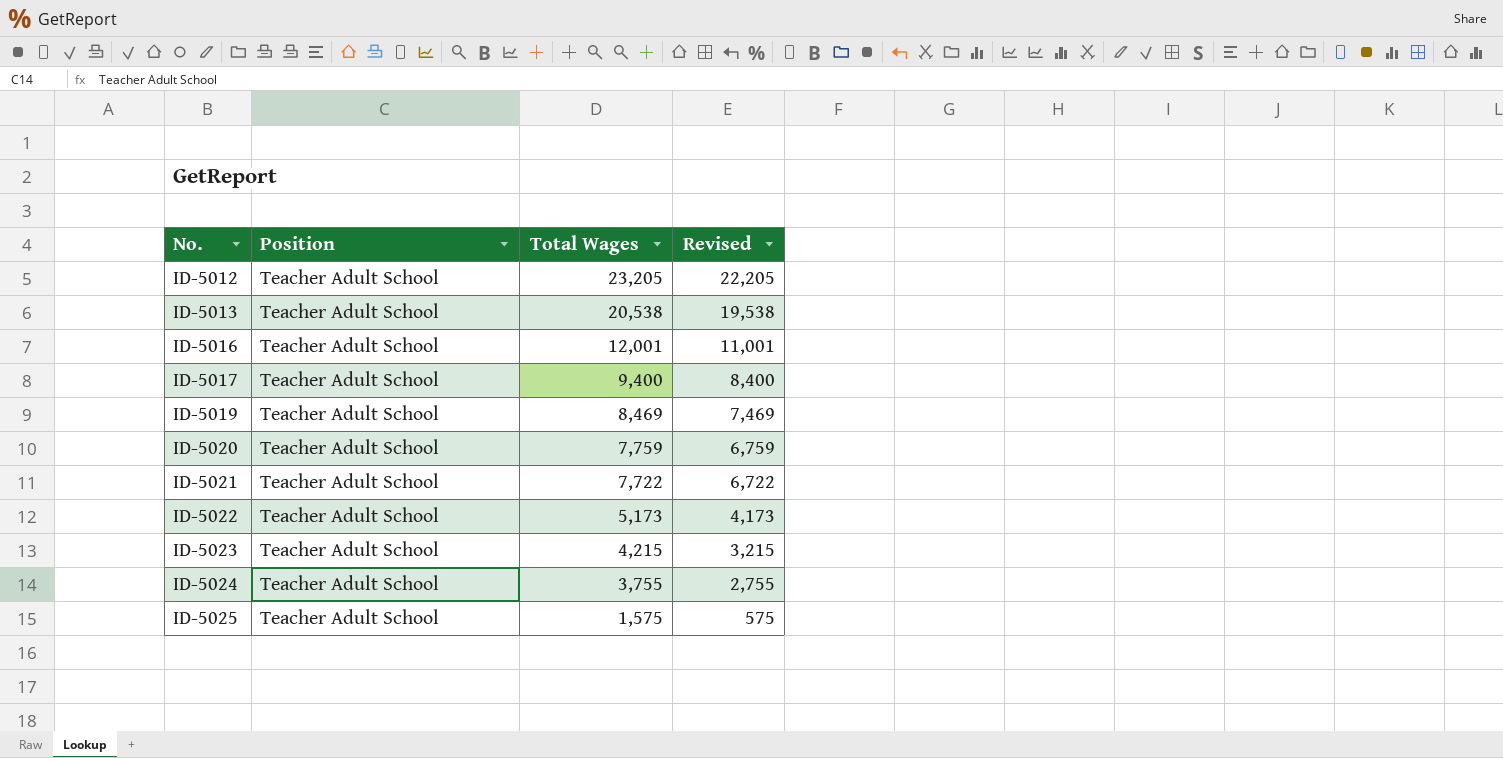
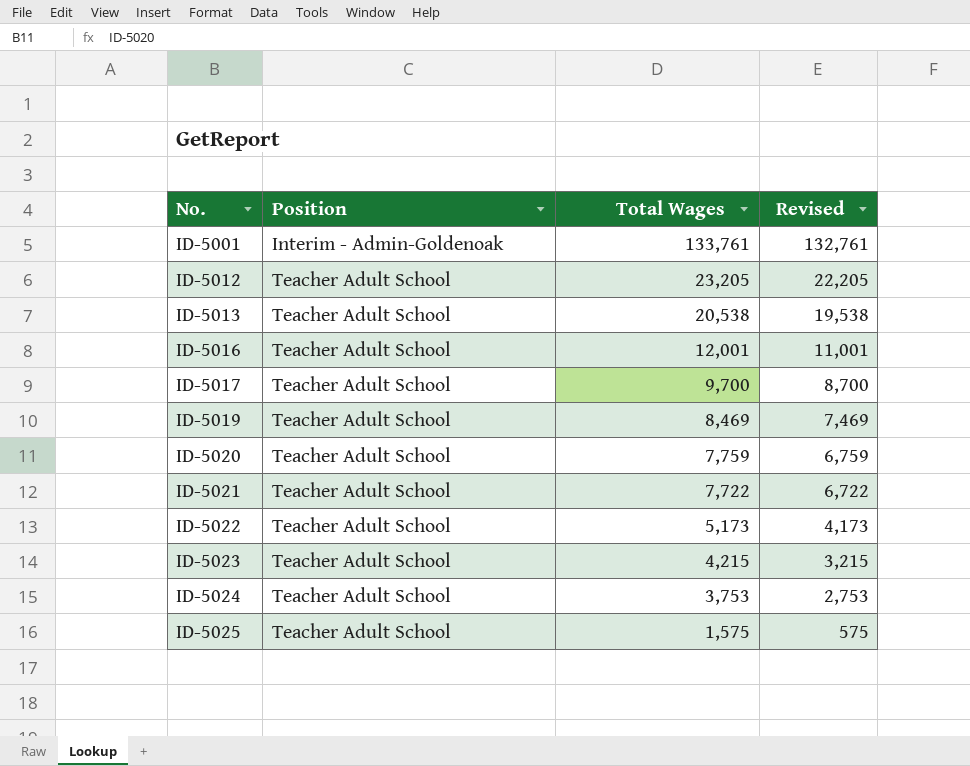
row ID-5001: none -> Interim - Admin-Goldenoak | 133,761 | 132,761
ID-5017 | Total Wages: 9,400 -> 9,700
ID-5017 | Revised: 8,400 -> 8,700
ID-5024 | Total Wages: 3,755 -> 3,753
ID-5024 | Revised: 2,755 -> 2,753

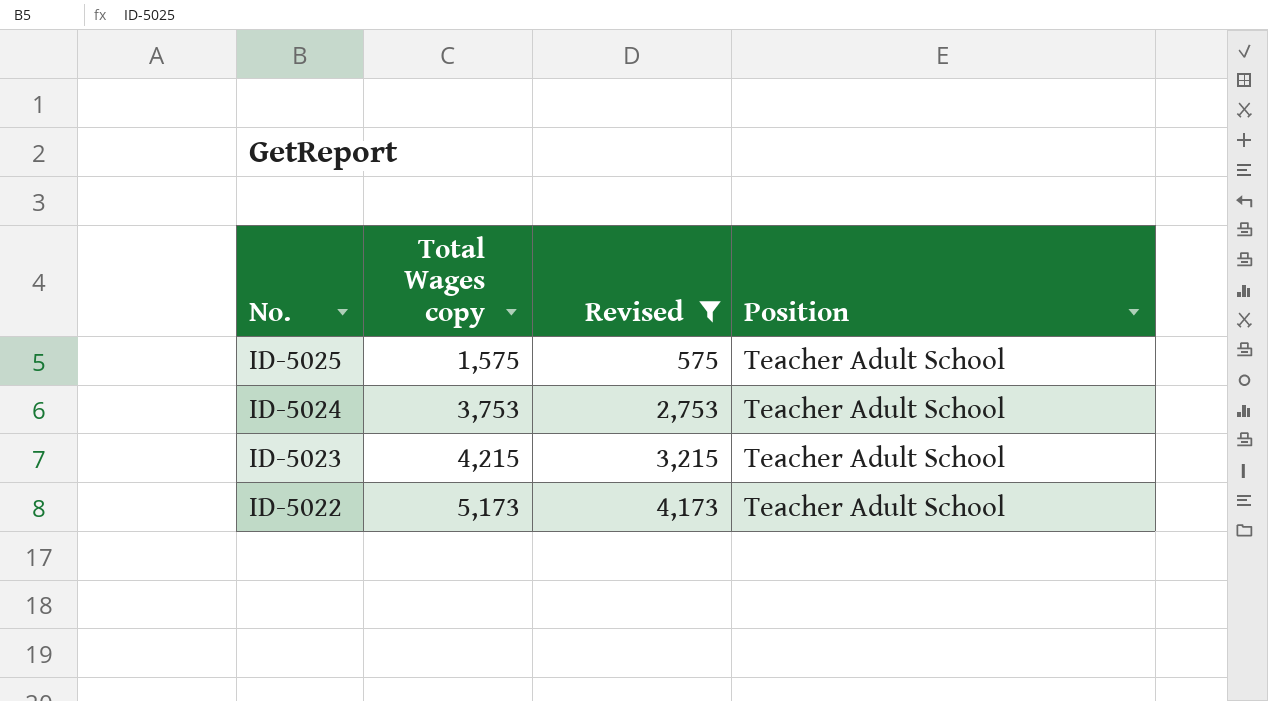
filter: none -> Revised <= 4,173
row order: No. ascending -> No. descending
column name: Total Wages -> Total Wages copy
column Position | position: 2 -> 4

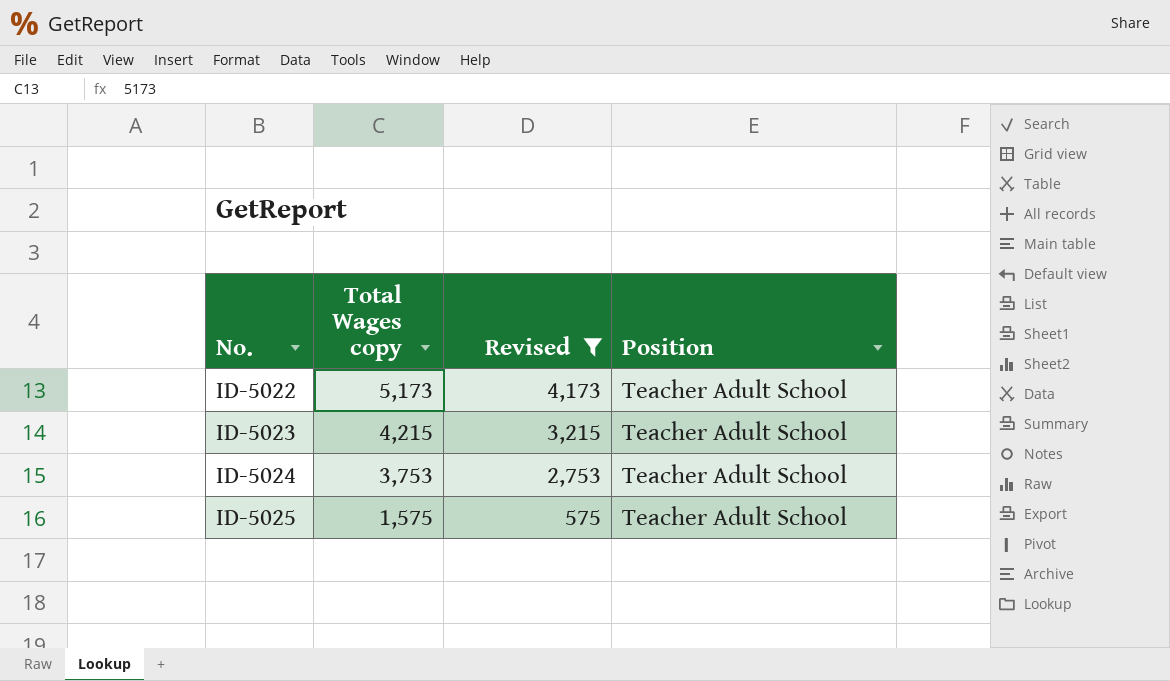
row order: No. descending -> No. ascending

